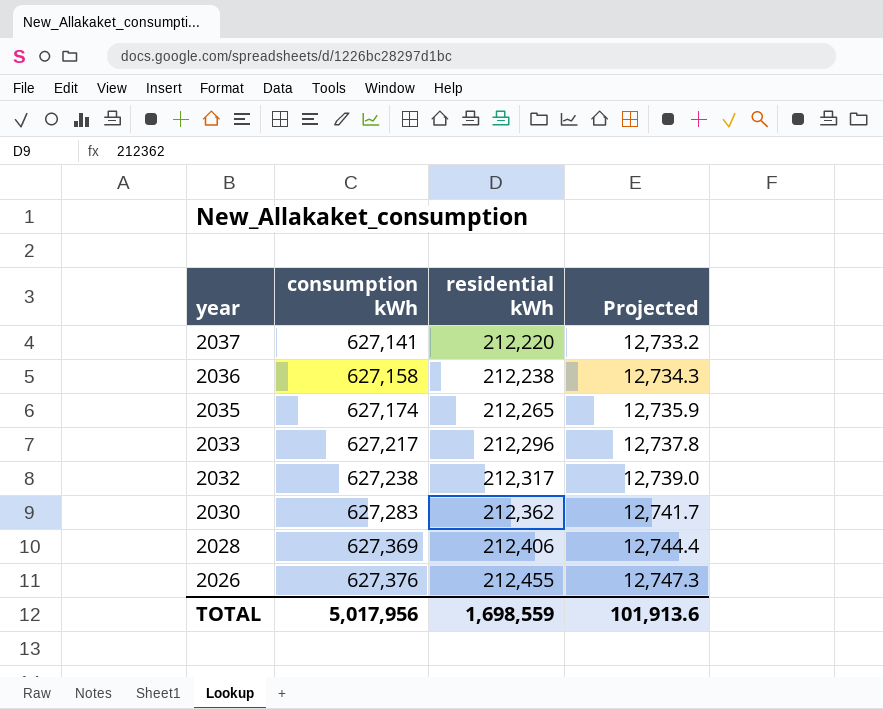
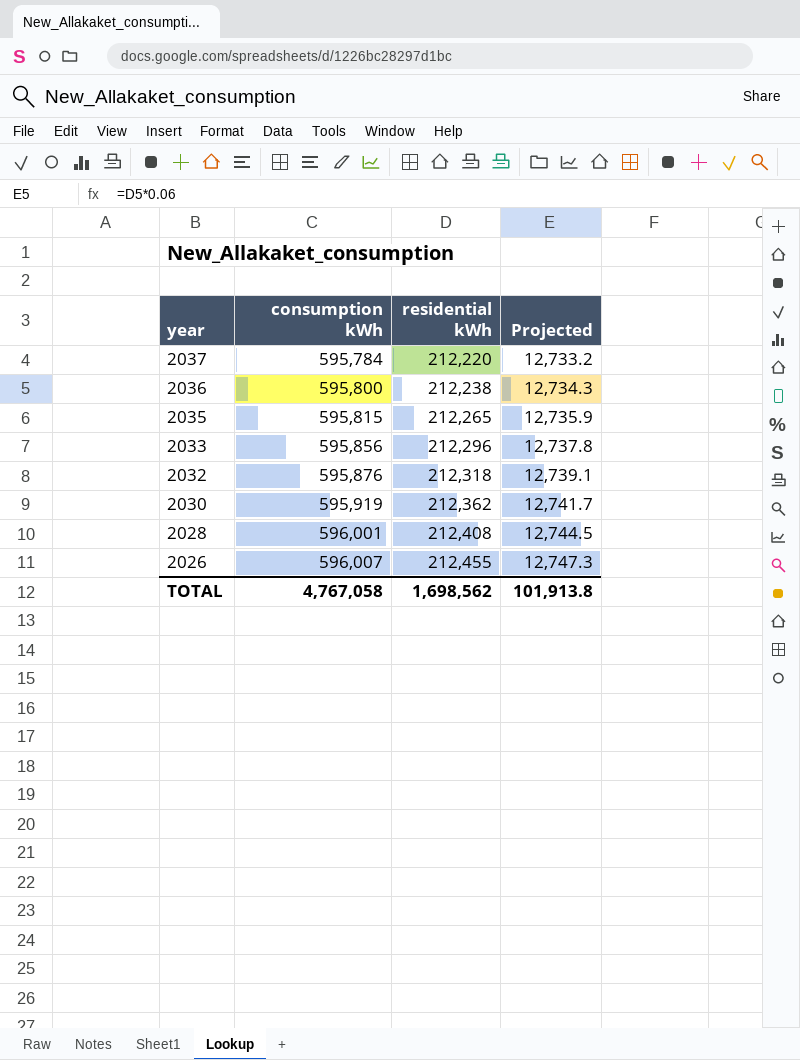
2037 | consumption kWh: 627,141 -> 595,784
2036 | consumption kWh: 627,158 -> 595,800
2035 | consumption kWh: 627,174 -> 595,815
2033 | consumption kWh: 627,217 -> 595,856
2032 | consumption kWh: 627,238 -> 595,876
2032 | residential kWh: 212,317 -> 212,318
2032 | Projected: 12,739.0 -> 12,739.1
2030 | consumption kWh: 627,283 -> 595,919
2028 | consumption kWh: 627,369 -> 596,001
2028 | residential kWh: 212,406 -> 212,408
2028 | Projected: 12,744.4 -> 12,744.5
2026 | consumption kWh: 627,376 -> 596,007
TOTAL | consumption kWh: 5,017,956 -> 4,767,058
TOTAL | residential kWh: 1,698,559 -> 1,698,562
TOTAL | Projected: 101,913.6 -> 101,913.8

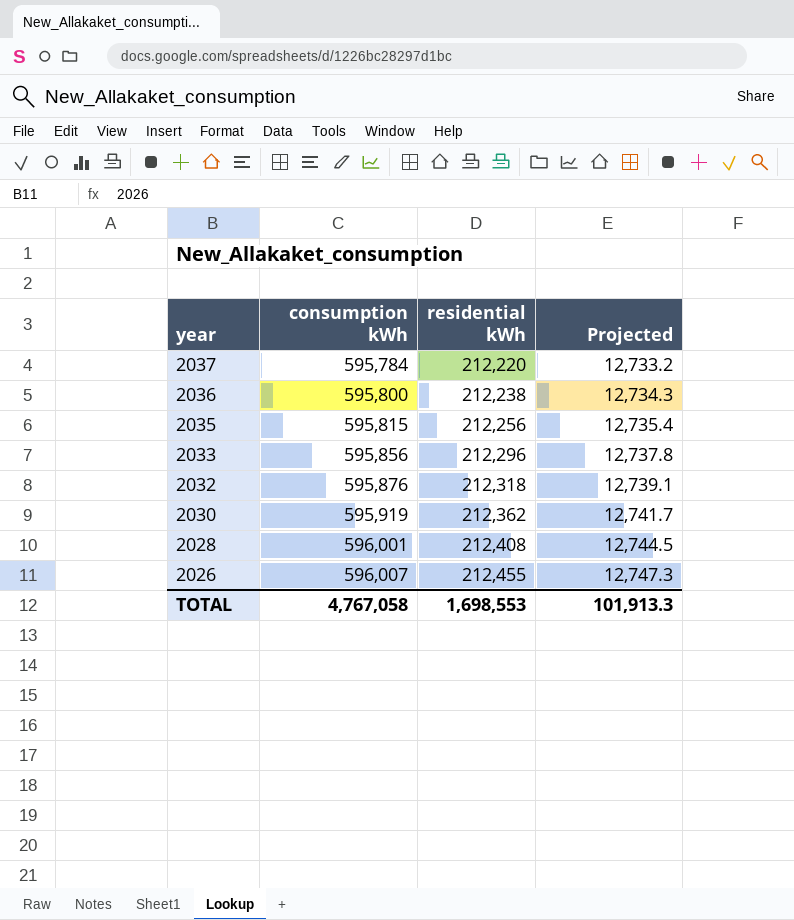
2035 | residential kWh: 212,265 -> 212,256
2035 | Projected: 12,735.9 -> 12,735.4
TOTAL | residential kWh: 1,698,562 -> 1,698,553
TOTAL | Projected: 101,913.8 -> 101,913.3

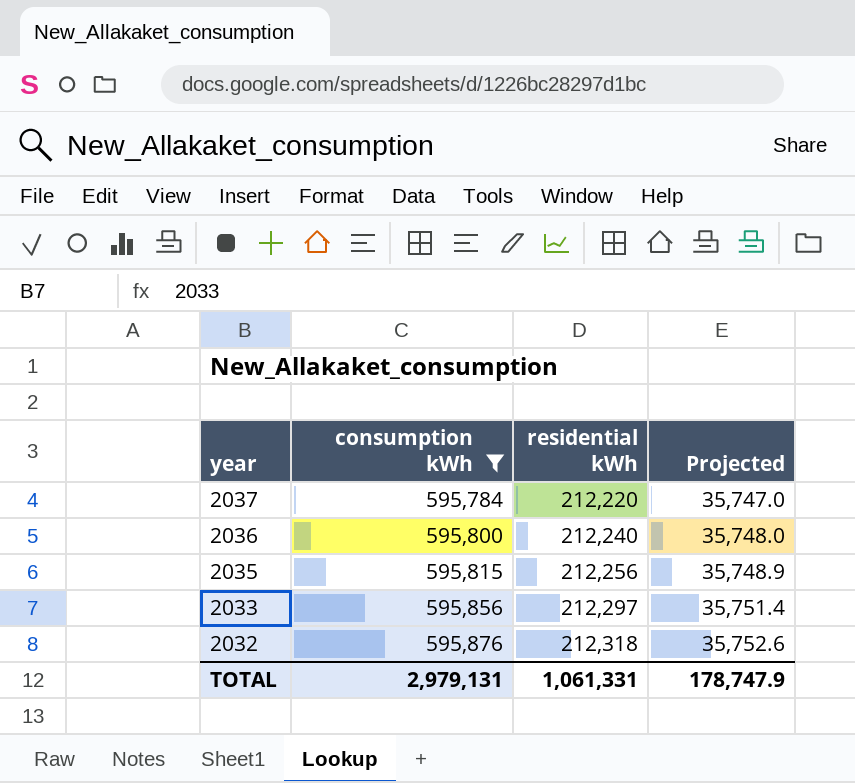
filter: none -> consumption kWh <= 595,876
column Projected | formula: [residential kWh] * 0.06 -> [consumption kWh] * 0.06
2036 | residential kWh: 212,238 -> 212,240
2033 | residential kWh: 212,296 -> 212,297
TOTAL | consumption kWh: 4,767,058 -> 2,979,131
TOTAL | residential kWh: 1,698,553 -> 1,061,331
TOTAL | Projected: 101,913.3 -> 178,747.9

